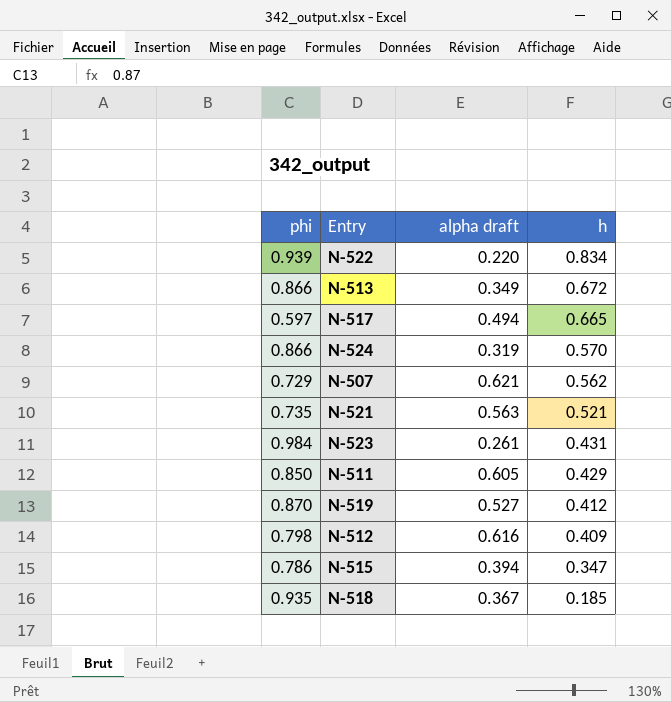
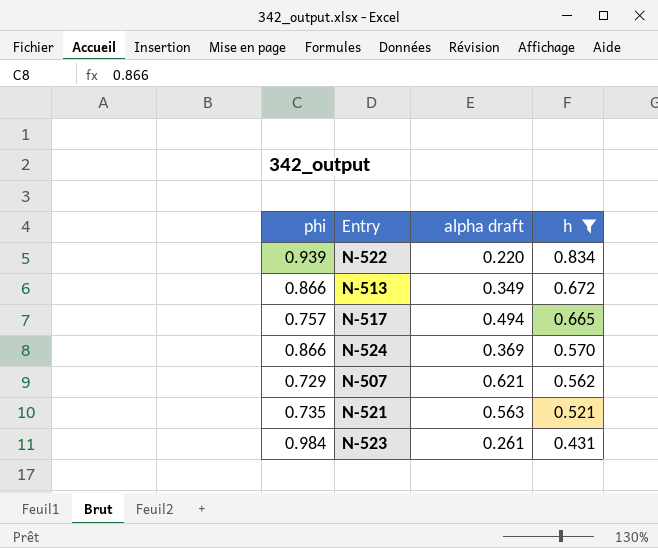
filter: none -> h >= 0.431
N-517 | phi: 0.597 -> 0.757
N-524 | alpha draft: 0.319 -> 0.369

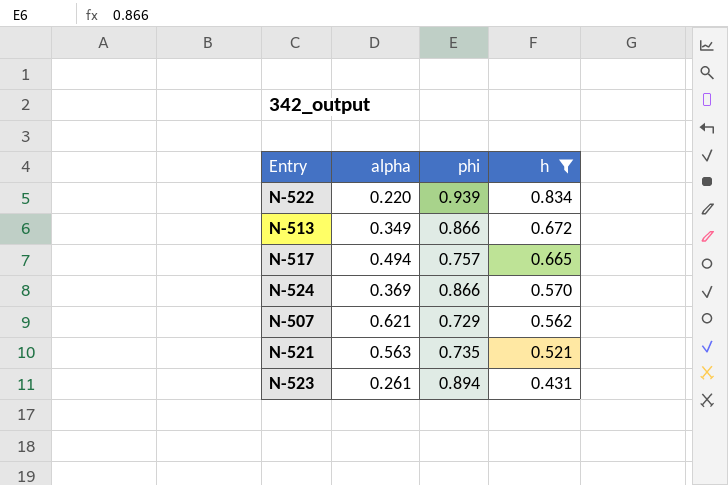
column name: alpha draft -> alpha
column phi | position: 1 -> 3
N-523 | phi: 0.984 -> 0.894

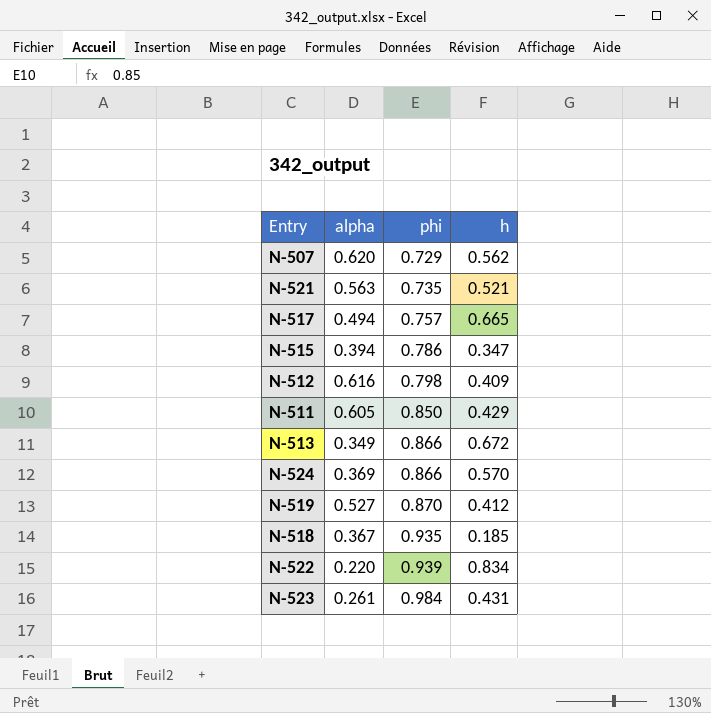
filter: h >= 0.431 -> none
row order: h descending -> phi ascending
N-507 | alpha: 0.621 -> 0.620
N-523 | phi: 0.894 -> 0.984

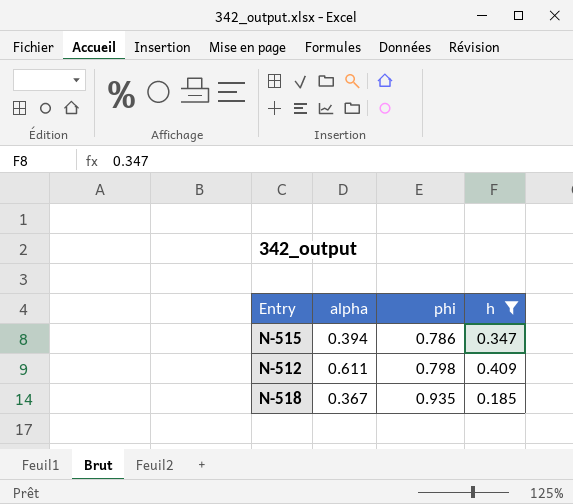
filter: none -> h <= 0.409
N-512 | alpha: 0.616 -> 0.611

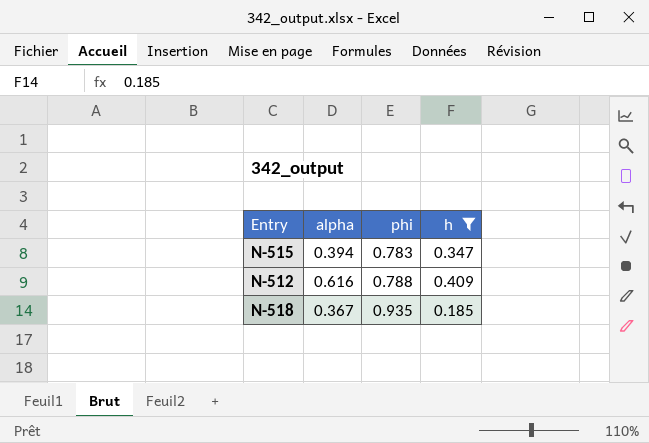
N-515 | phi: 0.786 -> 0.783
N-512 | alpha: 0.611 -> 0.616
N-512 | phi: 0.798 -> 0.788

